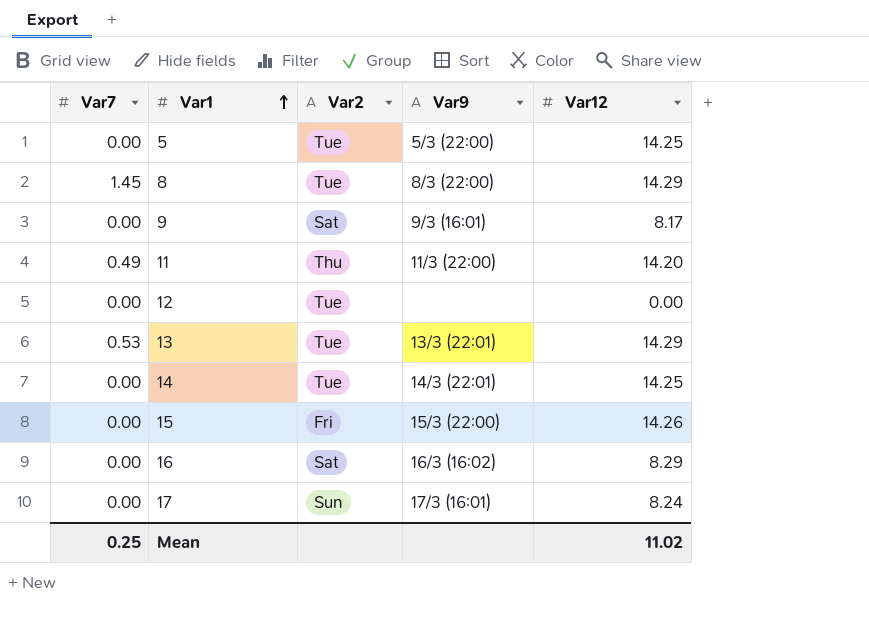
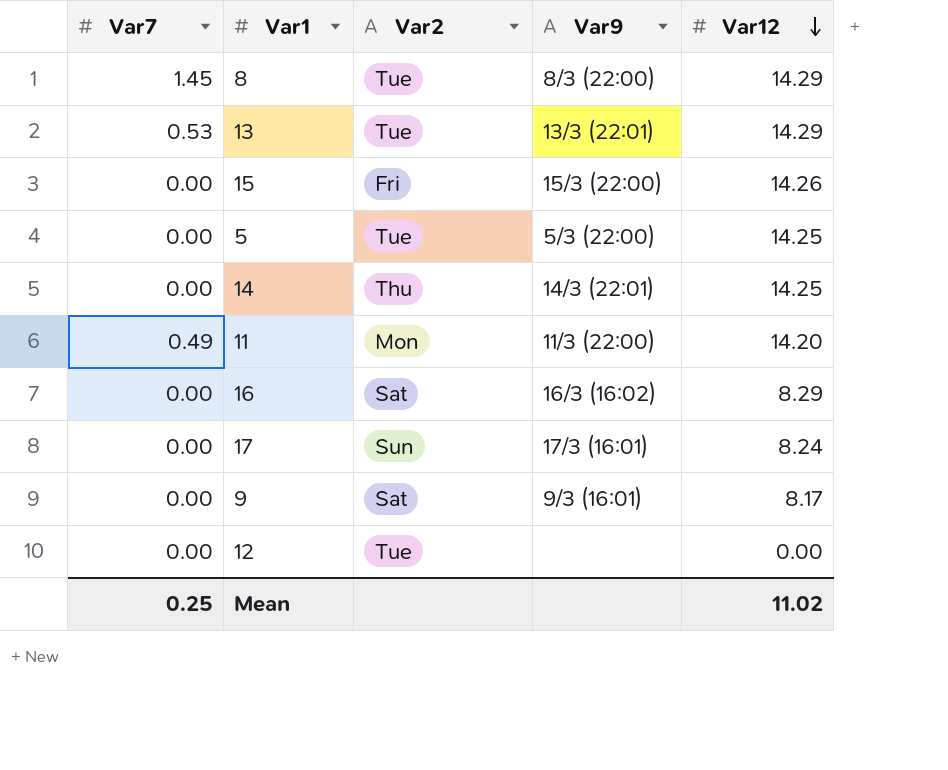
row order: Var1 ascending -> Var12 descending
14 | Var2: Tue -> Thu
11 | Var2: Thu -> Mon

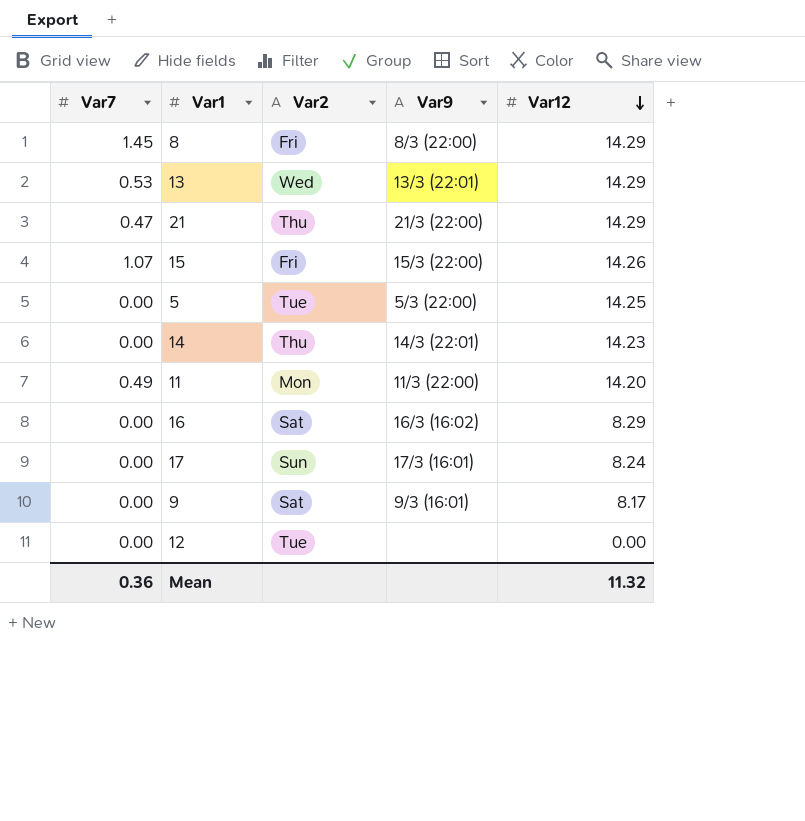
8 | Var2: Tue -> Fri
13 | Var2: Tue -> Wed
row 21: none -> 0.47 | Thu | 21/3 (22:00) | 14.29
15 | Var7: 0.00 -> 1.07
14 | Var12: 14.25 -> 14.23
Mean | Var7: 0.25 -> 0.36
Mean | Var12: 11.02 -> 11.32

